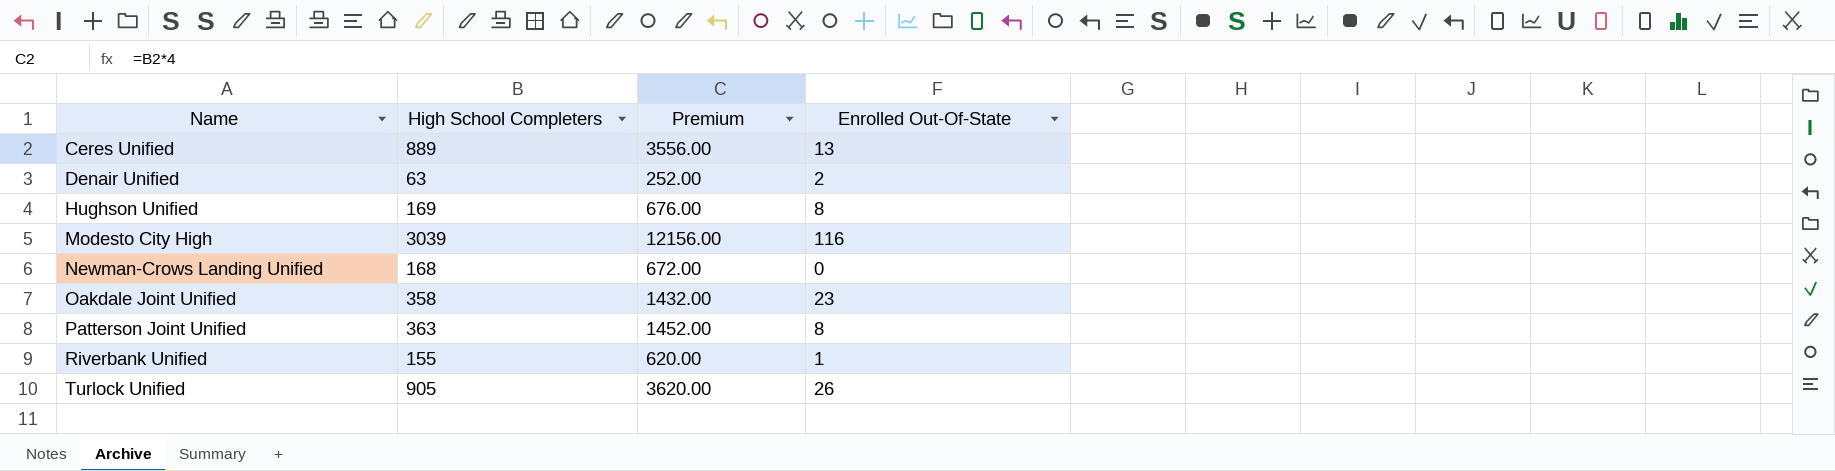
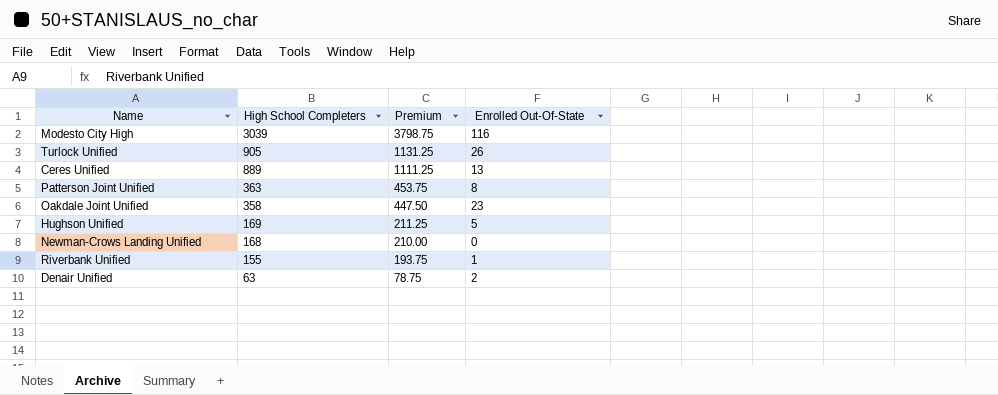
row order: Name ascending -> High School Completers descending
column Premium | formula: [High School Completers] * 4 -> [High School Completers] * 1.25
Hughson Unified | Enrolled Out-Of-State: 8 -> 5

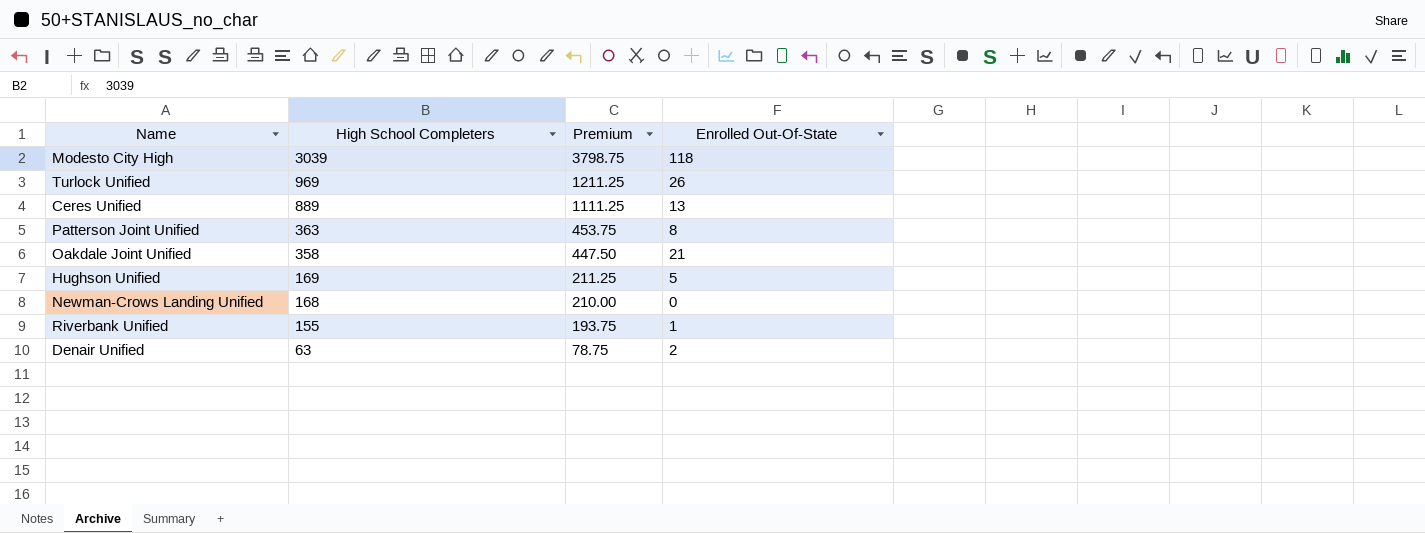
Modesto City High | Enrolled Out-Of-State: 116 -> 118
Turlock Unified | High School Completers: 905 -> 969
Turlock Unified | Premium: 1131.25 -> 1211.25
Oakdale Joint Unified | Enrolled Out-Of-State: 23 -> 21

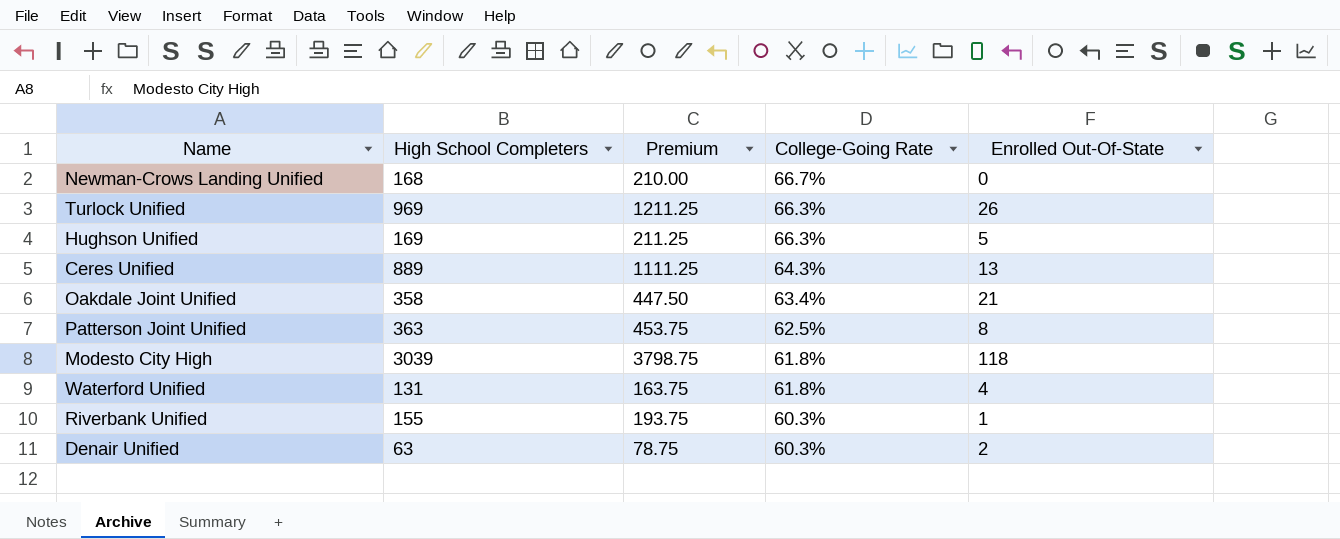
row order: High School Completers descending -> College-Going Rate descending
column College-Going Rate | position: none -> 4
row Waterford Unified: none -> 131 | 163.75 | 61.8% | 4

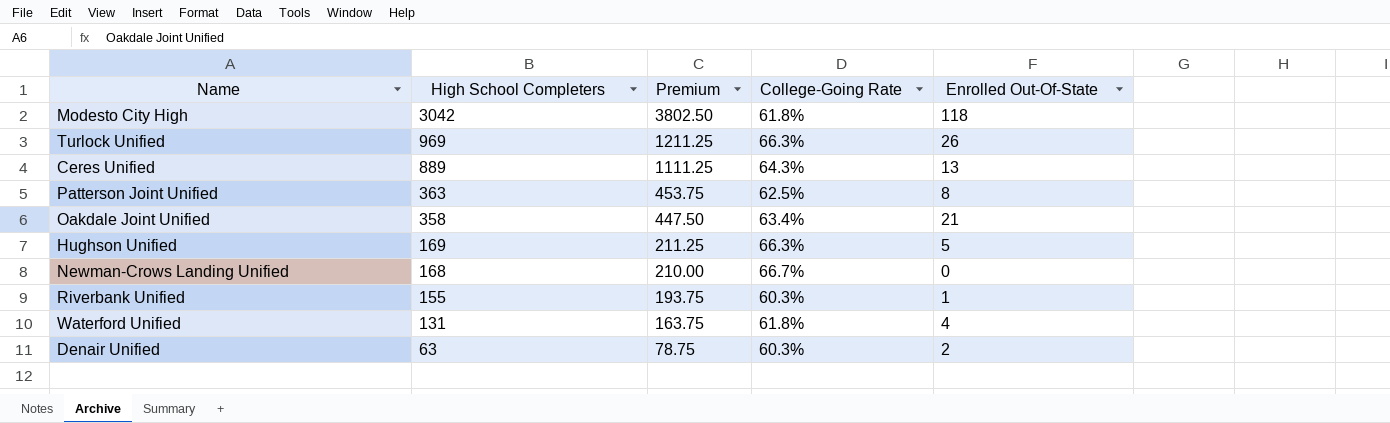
row order: College-Going Rate descending -> High School Completers descending
Modesto City High | High School Completers: 3039 -> 3042
Modesto City High | Premium: 3798.75 -> 3802.50

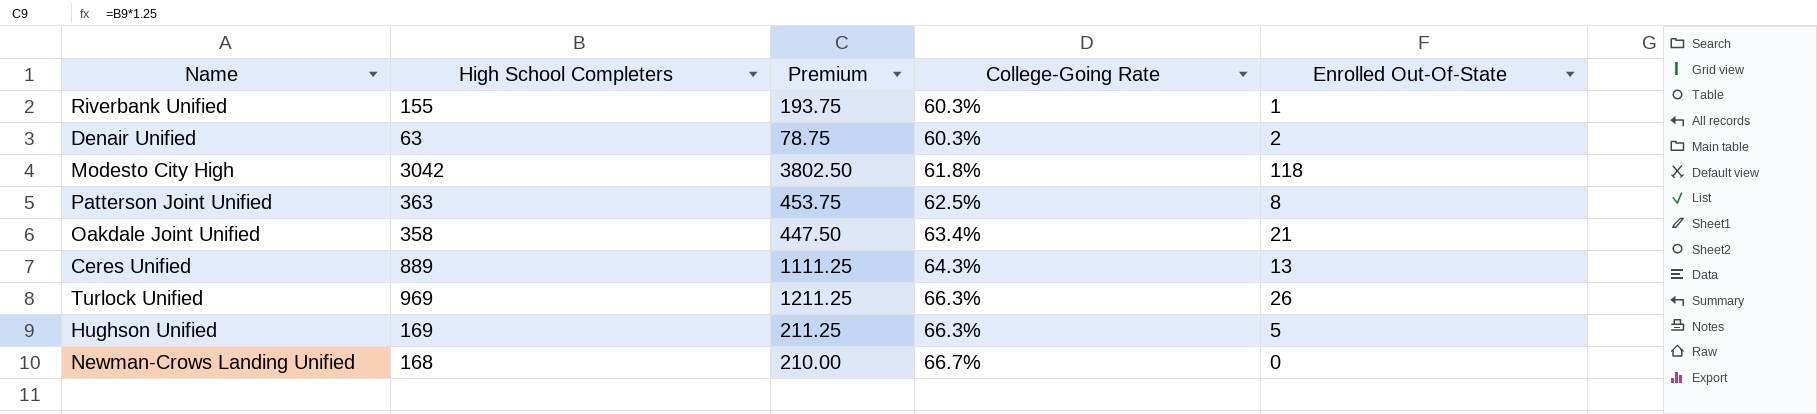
row order: High School Completers descending -> College-Going Rate ascending
row Waterford Unified: 131 | 163.75 | 61.8% | 4 -> none

